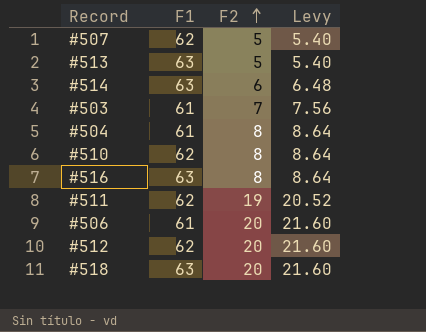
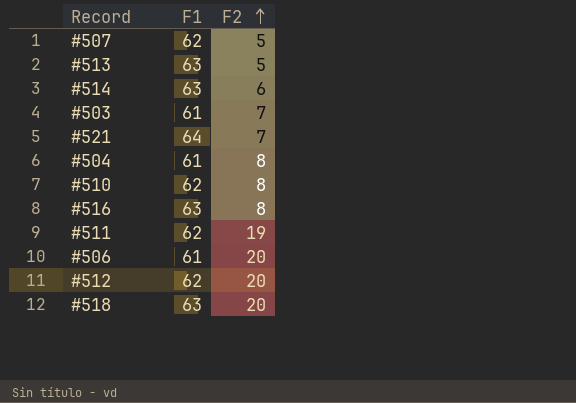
column Levy | formula: [F2] * 1.08 -> none
row #521: none -> 64 | 7

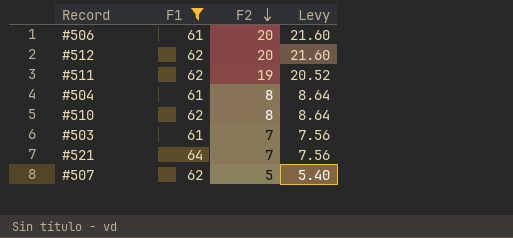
filter: none -> F1 != 63
row order: F2 ascending -> F2 descending
column Levy | formula: none -> [F2] * 1.08

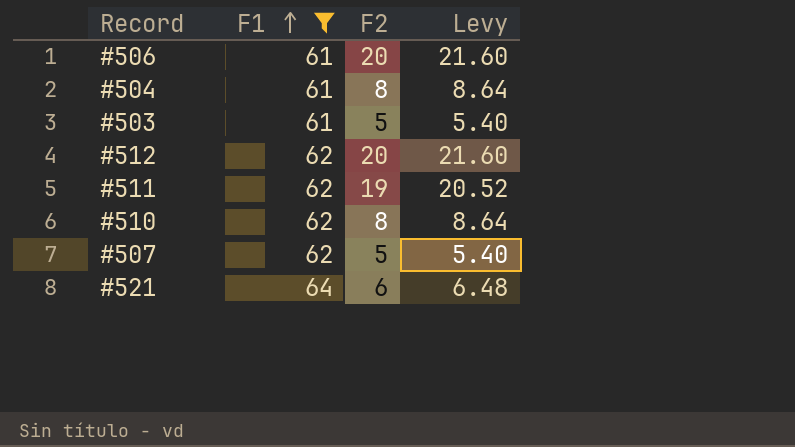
row order: F2 descending -> F1 ascending
#503 | F2: 7 -> 5
#503 | Levy: 7.56 -> 5.40
#521 | F2: 7 -> 6
#521 | Levy: 7.56 -> 6.48

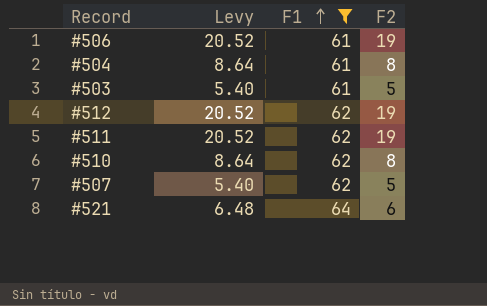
column Levy | position: 4 -> 2
#506 | Levy: 21.60 -> 20.52
#506 | F2: 20 -> 19
#512 | Levy: 21.60 -> 20.52
#512 | F2: 20 -> 19

